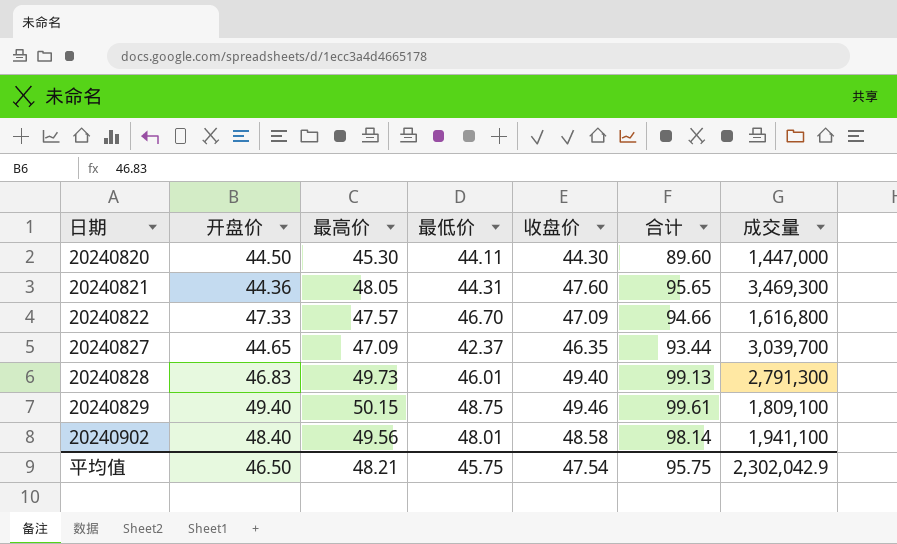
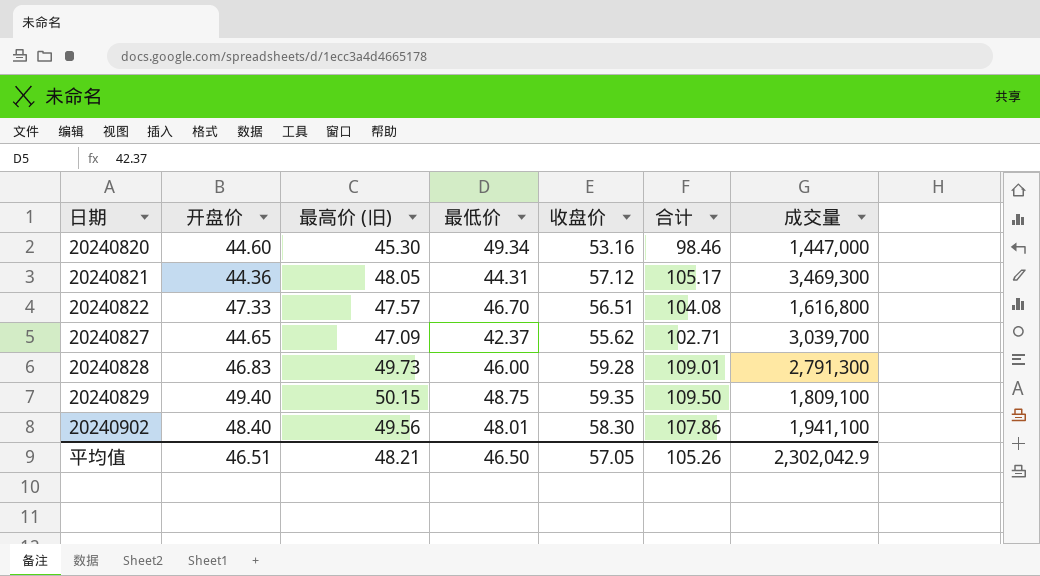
column name: 最高价 -> 最高价 (旧)
20240820 | 开盘价: 44.50 -> 44.60
20240820 | 最低价: 44.11 -> 49.34
20240820 | 收盘价: 44.30 -> 53.16
20240820 | 合计: 89.60 -> 98.46
20240821 | 收盘价: 47.60 -> 57.12
20240821 | 合计: 95.65 -> 105.17
20240822 | 收盘价: 47.09 -> 56.51
20240822 | 合计: 94.66 -> 104.08
20240827 | 收盘价: 46.35 -> 55.62
20240827 | 合计: 93.44 -> 102.71
20240828 | 最低价: 46.01 -> 46.00
20240828 | 收盘价: 49.40 -> 59.28
20240828 | 合计: 99.13 -> 109.01
20240829 | 收盘价: 49.46 -> 59.35
20240829 | 合计: 99.61 -> 109.50
20240902 | 收盘价: 48.58 -> 58.30
20240902 | 合计: 98.14 -> 107.86
平均值 | 开盘价: 46.50 -> 46.51
平均值 | 最低价: 45.75 -> 46.50
平均值 | 收盘价: 47.54 -> 57.05
平均值 | 合计: 95.75 -> 105.26

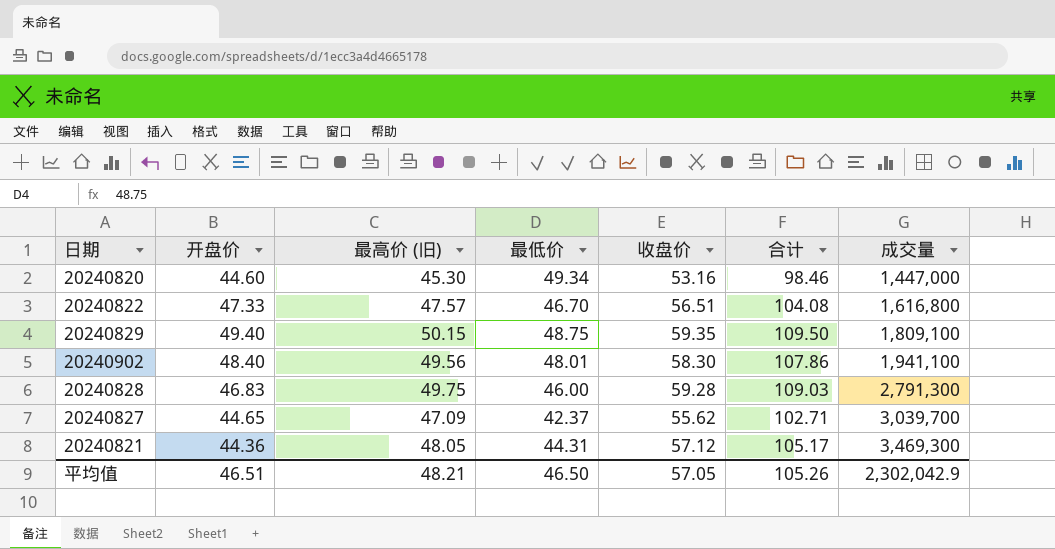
row order: 日期 ascending -> 成交量 ascending
20240828 | 最高价 (旧): 49.73 -> 49.75
20240828 | 合计: 109.01 -> 109.03

